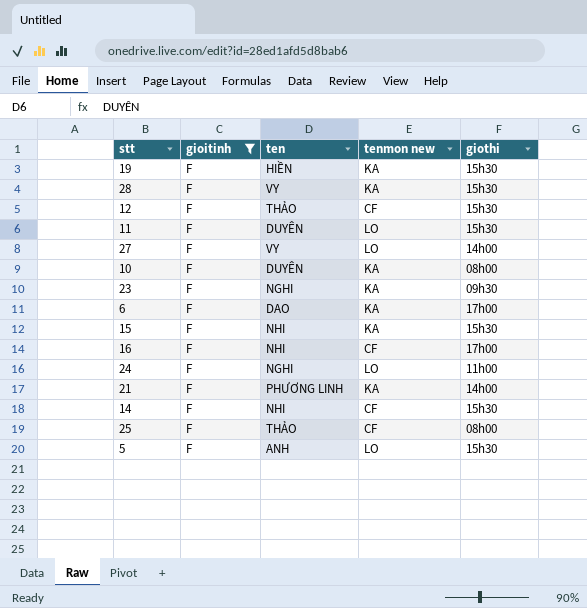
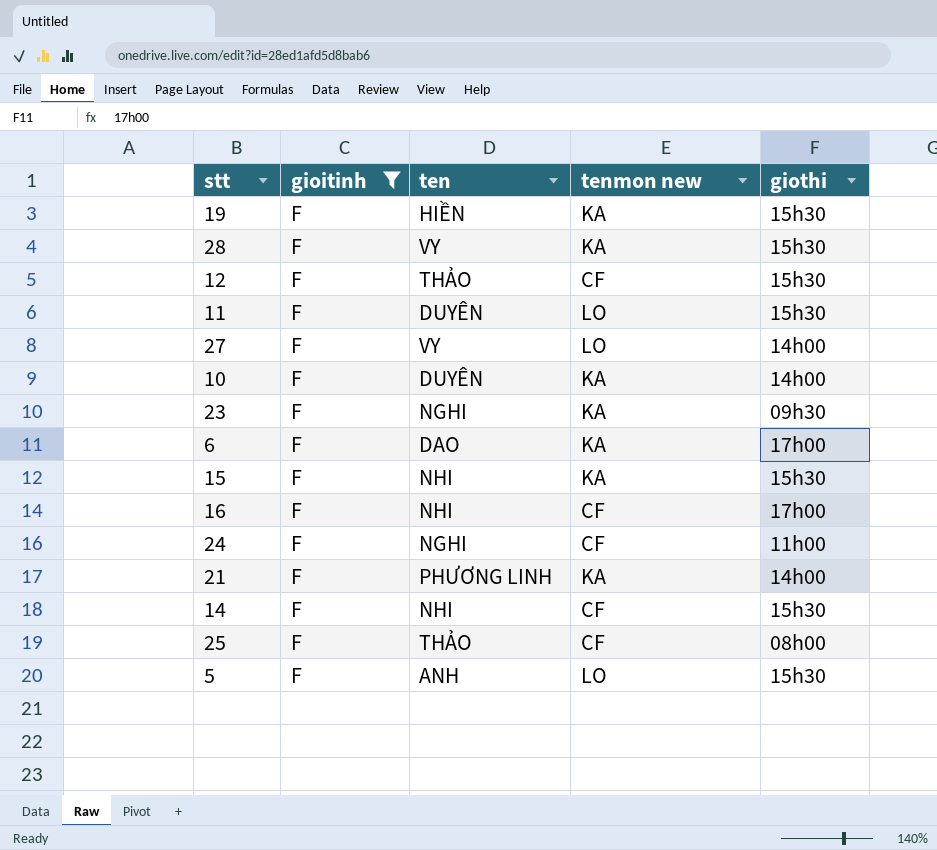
10 | giothi: 08h00 -> 14h00
24 | tenmon new: LO -> CF

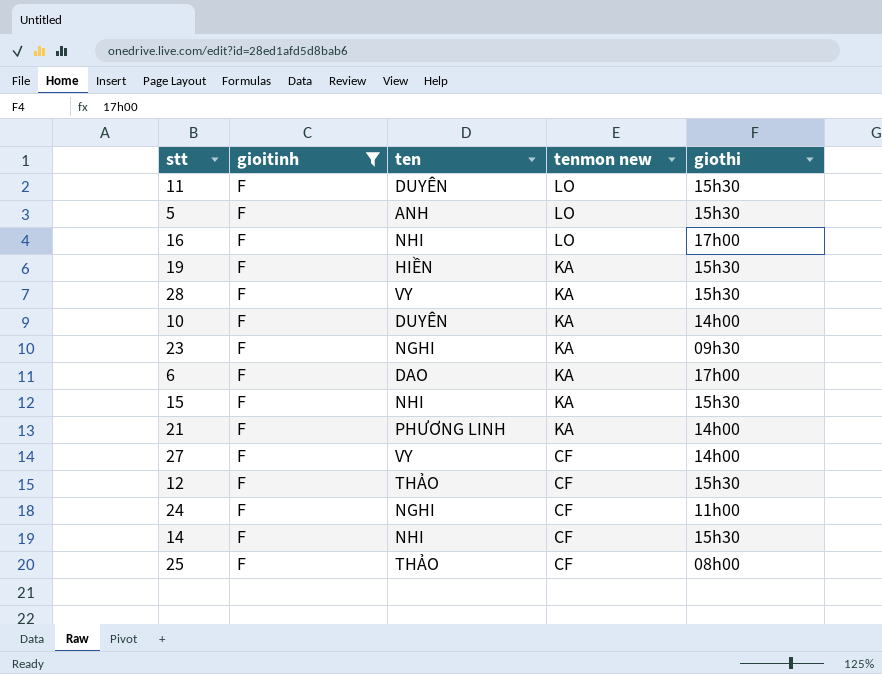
row order: none -> tenmon new descending
16 | tenmon new: CF -> LO
27 | tenmon new: LO -> CF

